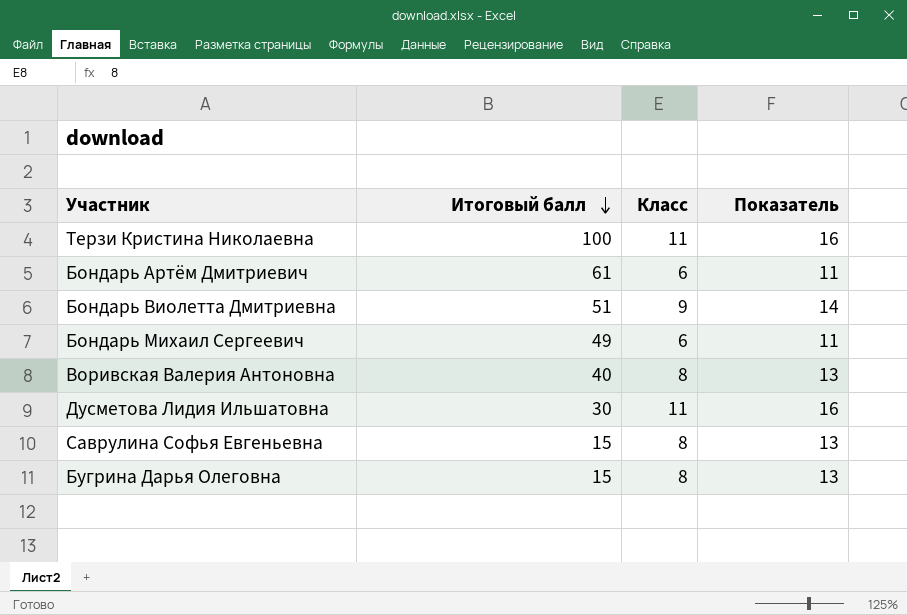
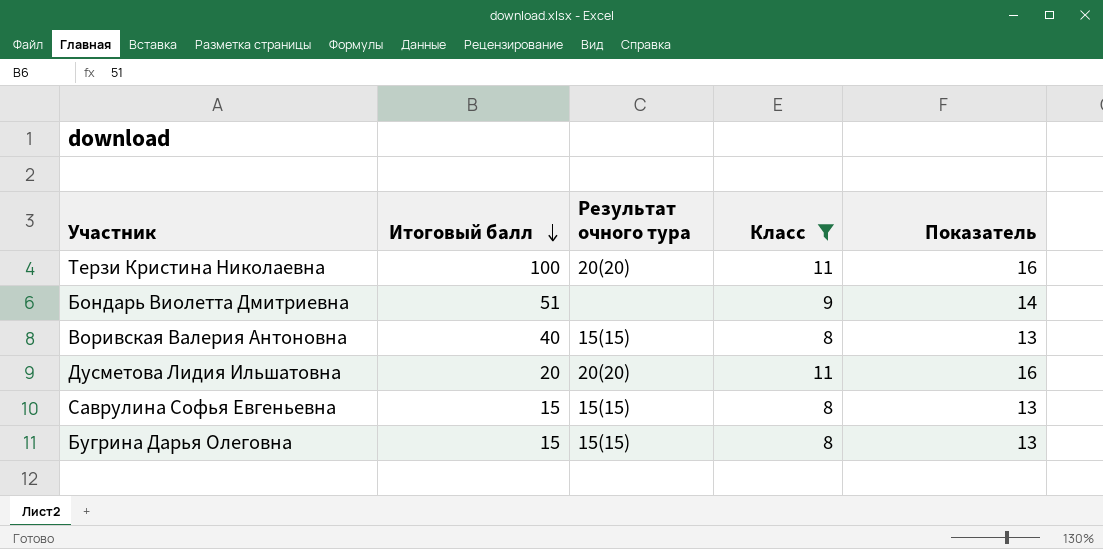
filter: none -> Класс != 6
column Результат очного тура | position: none -> 3
Дусметова Лидия Ильшатовна | Итоговый балл: 30 -> 20

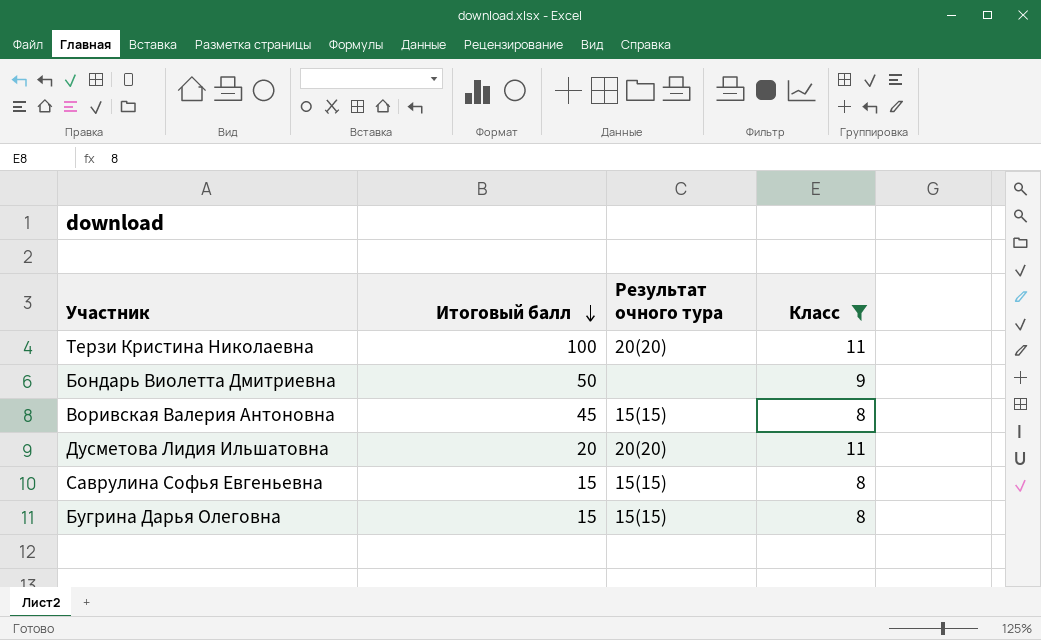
column Показатель | formula: [Класс] + 5 -> none
Бондарь Виолетта Дмитриевна | Итоговый балл: 51 -> 50
Воривская Валерия Антоновна | Итоговый балл: 40 -> 45

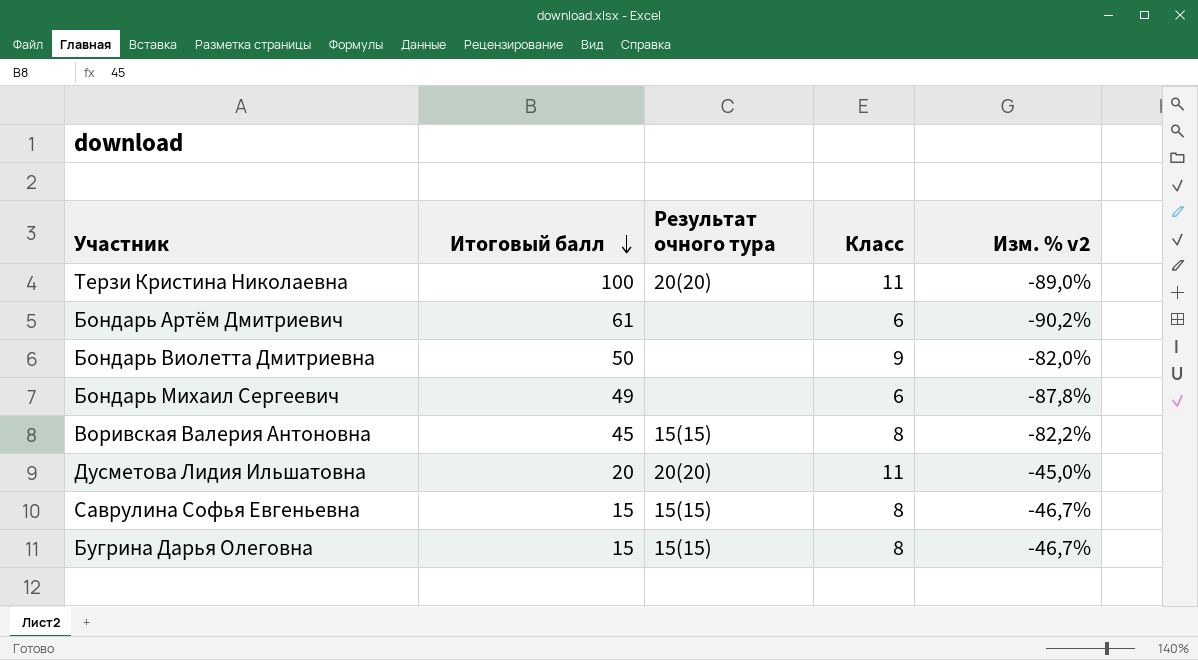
filter: Класс != 6 -> none
column Изм. % v2 | formula: none -> ([Класс] - [Итоговый балл]) / [Итоговый балл]

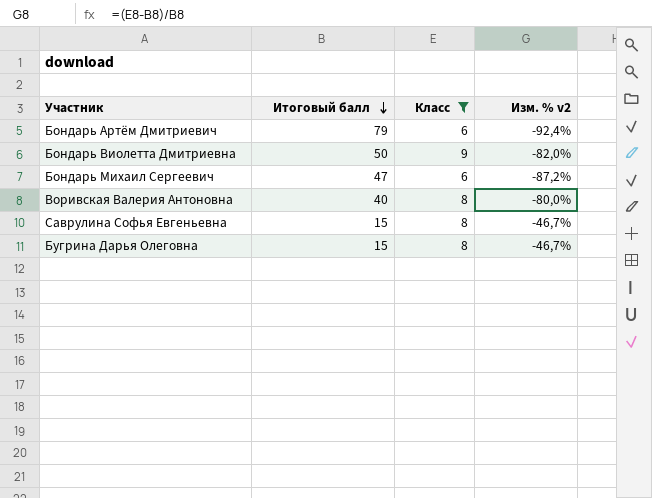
filter: none -> Класс != 11
column Результат очного тура | position: 3 -> none
Бондарь Артём Дмитриевич | Итоговый балл: 61 -> 79
Бондарь Артём Дмитриевич | Изм. % v2: -90,2% -> -92,4%
Бондарь Михаил Сергеевич | Итоговый балл: 49 -> 47
Бондарь Михаил Сергеевич | Изм. % v2: -87,8% -> -87,2%
Воривская Валерия Антоновна | Итоговый балл: 45 -> 40
Воривская Валерия Антоновна | Изм. % v2: -82,2% -> -80,0%

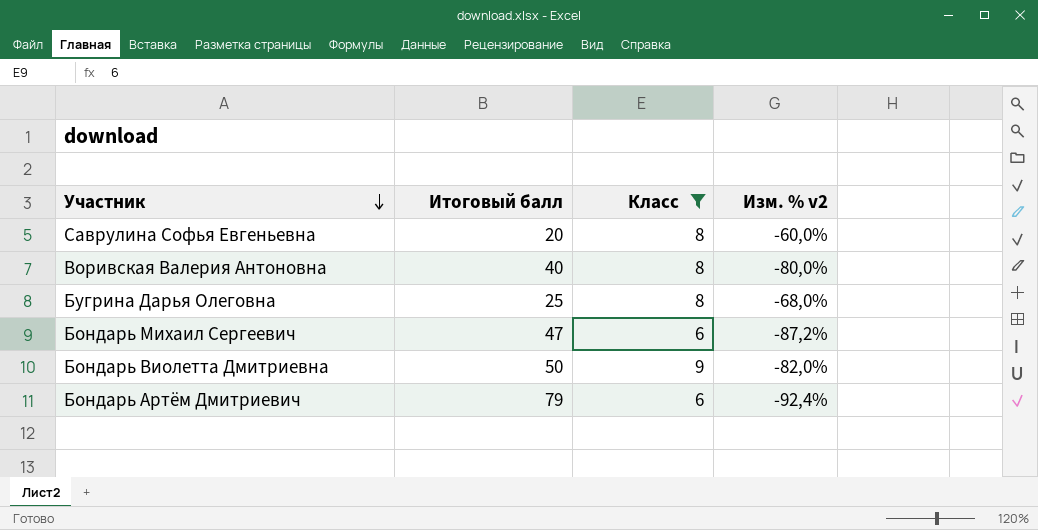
row order: Итоговый балл descending -> Участник descending
Саврулина Софья Евгеньевна | Итоговый балл: 15 -> 20
Саврулина Софья Евгеньевна | Изм. % v2: -46,7% -> -60,0%
Бугрина Дарья Олеговна | Итоговый балл: 15 -> 25
Бугрина Дарья Олеговна | Изм. % v2: -46,7% -> -68,0%

